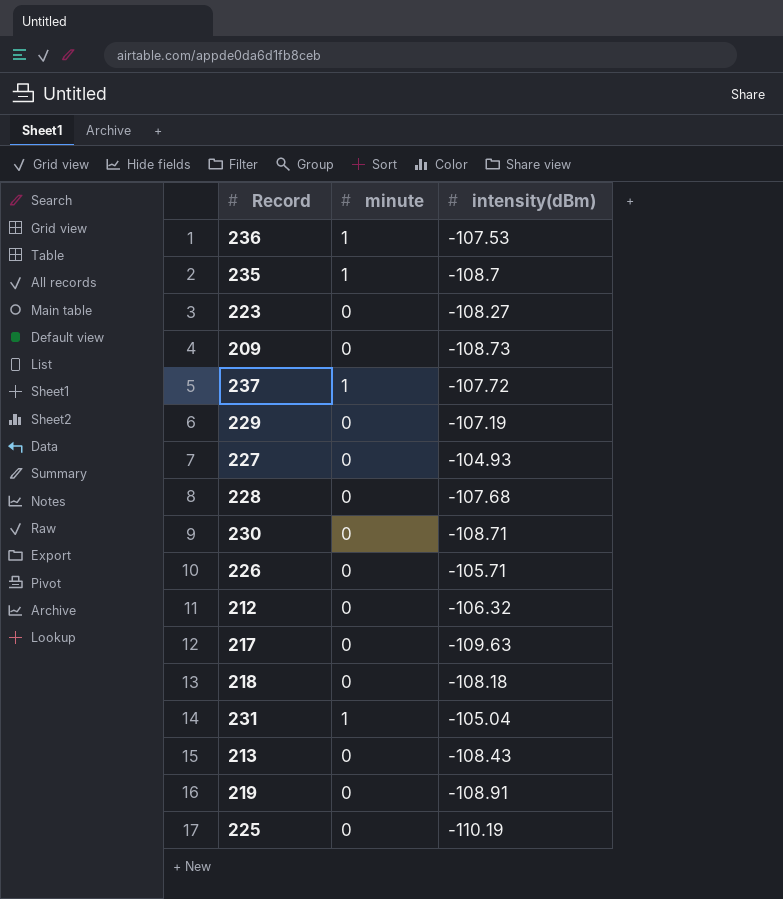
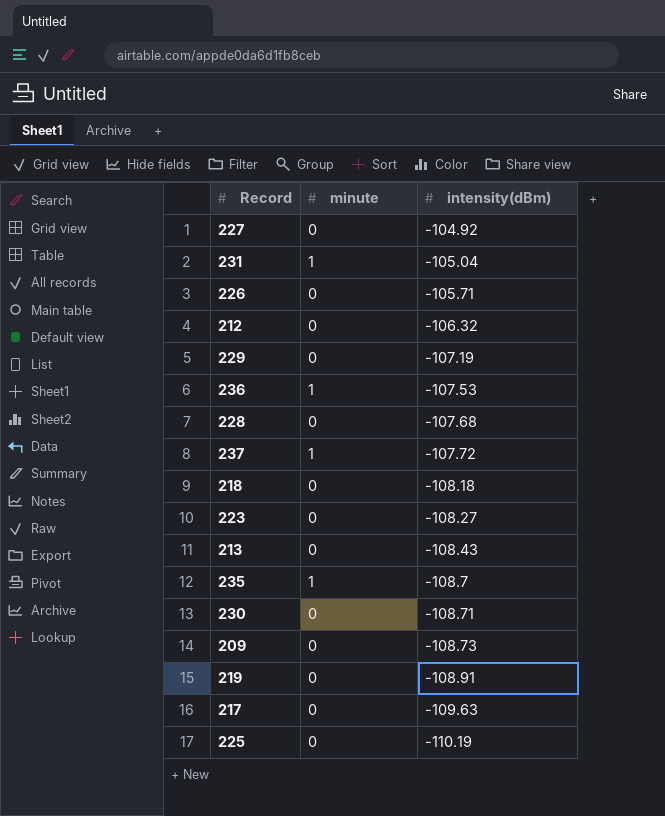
row order: none -> intensity(dBm) descending
227 | intensity(dBm): -104.93 -> -104.92

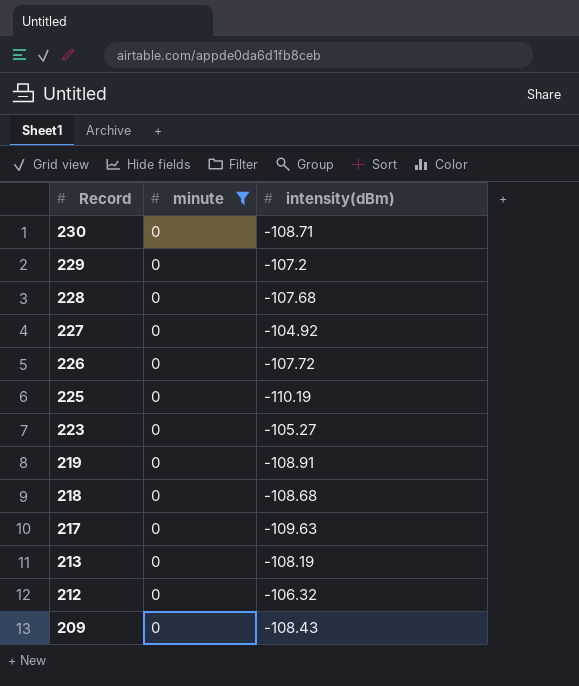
filter: none -> minute = 0
row order: intensity(dBm) descending -> Record descending
229 | intensity(dBm): -107.19 -> -107.2
226 | intensity(dBm): -105.71 -> -107.72
223 | intensity(dBm): -108.27 -> -105.27
218 | intensity(dBm): -108.18 -> -108.68
213 | intensity(dBm): -108.43 -> -108.19
209 | intensity(dBm): -108.73 -> -108.43

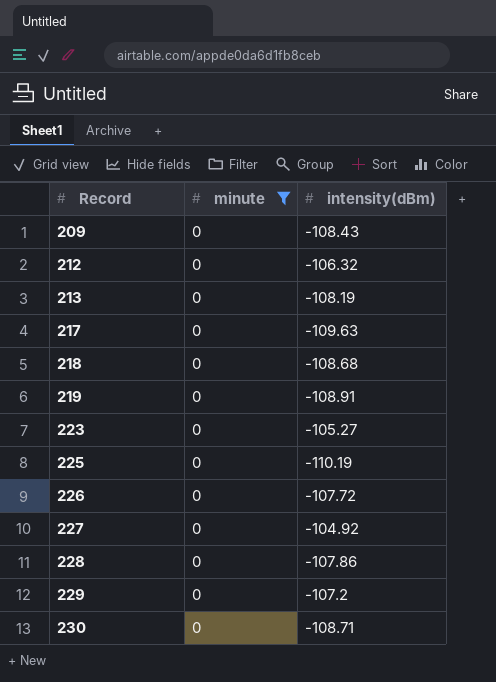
row order: Record descending -> Record ascending
228 | intensity(dBm): -107.68 -> -107.86

